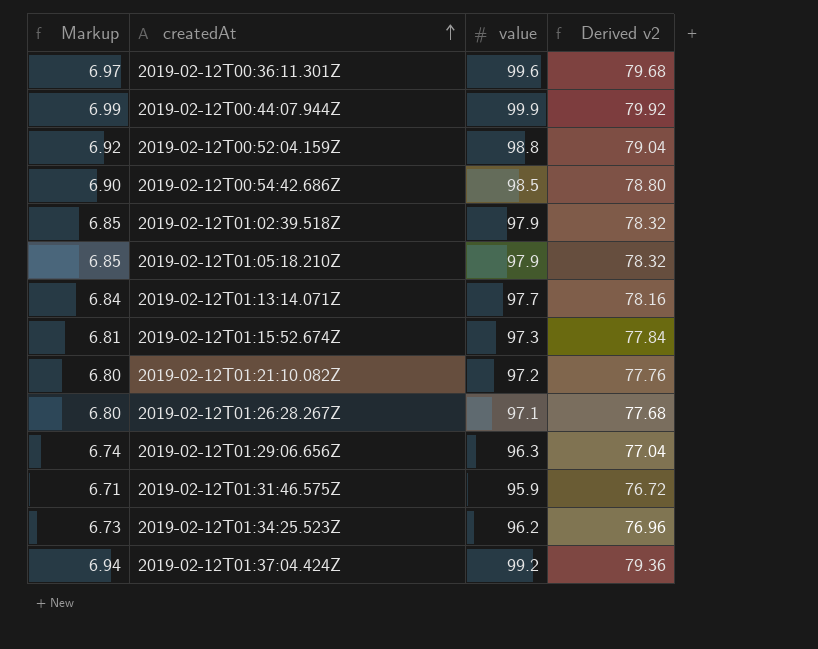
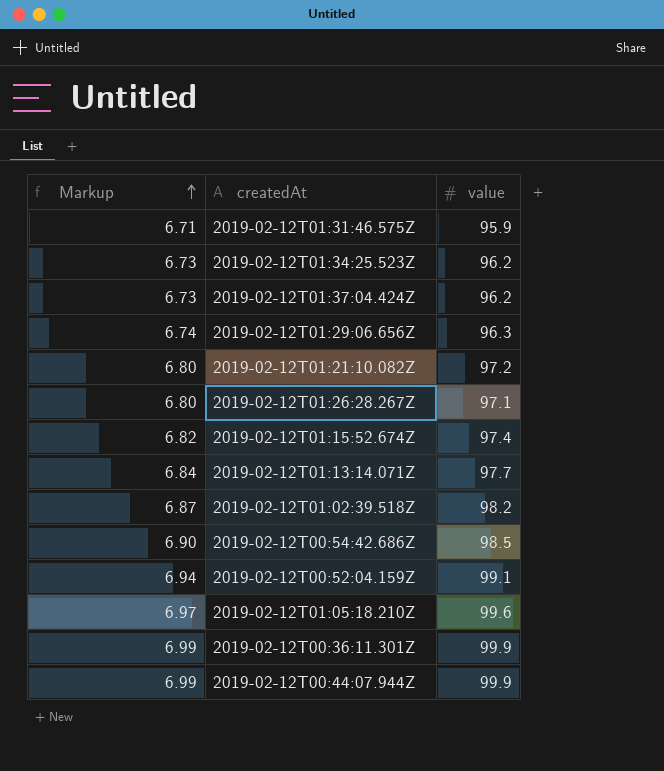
row order: createdAt ascending -> Markup ascending
column Derived v2 | formula: [value] * 0.8 -> none
2019-02-12T01:37:04.424Z | Markup: 6.94 -> 6.73
2019-02-12T01:37:04.424Z | value: 99.2 -> 96.2
2019-02-12T01:15:52.674Z | Markup: 6.81 -> 6.82
2019-02-12T01:15:52.674Z | value: 97.3 -> 97.4
2019-02-12T01:02:39.518Z | Markup: 6.85 -> 6.87
2019-02-12T01:02:39.518Z | value: 97.9 -> 98.2
2019-02-12T00:52:04.159Z | Markup: 6.92 -> 6.94
2019-02-12T00:52:04.159Z | value: 98.8 -> 99.1
2019-02-12T01:05:18.210Z | Markup: 6.85 -> 6.97
2019-02-12T01:05:18.210Z | value: 97.9 -> 99.6
2019-02-12T00:36:11.301Z | Markup: 6.97 -> 6.99
2019-02-12T00:36:11.301Z | value: 99.6 -> 99.9

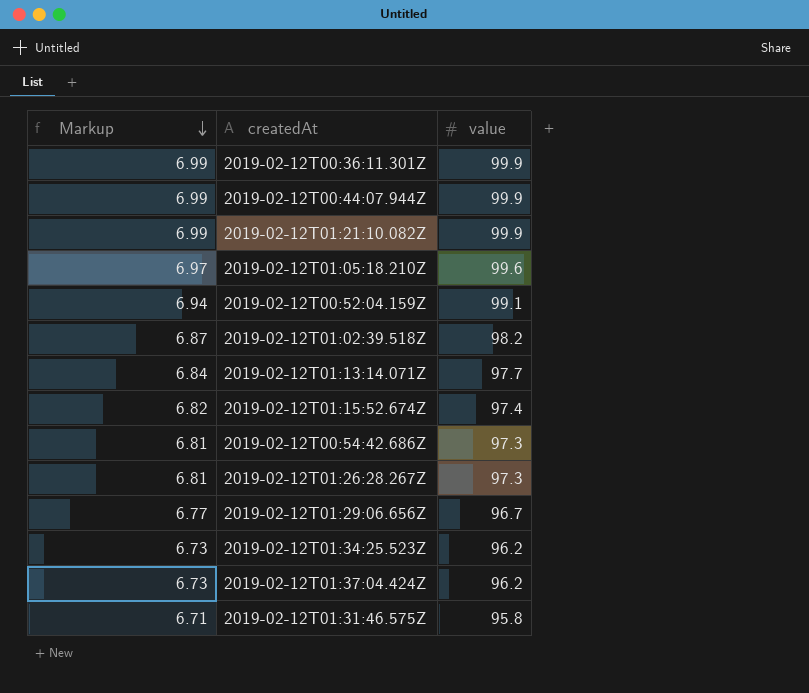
row order: Markup ascending -> Markup descending
2019-02-12T01:21:10.082Z | Markup: 6.80 -> 6.99
2019-02-12T01:21:10.082Z | value: 97.2 -> 99.9
2019-02-12T00:54:42.686Z | Markup: 6.90 -> 6.81
2019-02-12T00:54:42.686Z | value: 98.5 -> 97.3
2019-02-12T01:26:28.267Z | Markup: 6.80 -> 6.81
2019-02-12T01:26:28.267Z | value: 97.1 -> 97.3
2019-02-12T01:29:06.656Z | Markup: 6.74 -> 6.77
2019-02-12T01:29:06.656Z | value: 96.3 -> 96.7
2019-02-12T01:31:46.575Z | value: 95.9 -> 95.8

